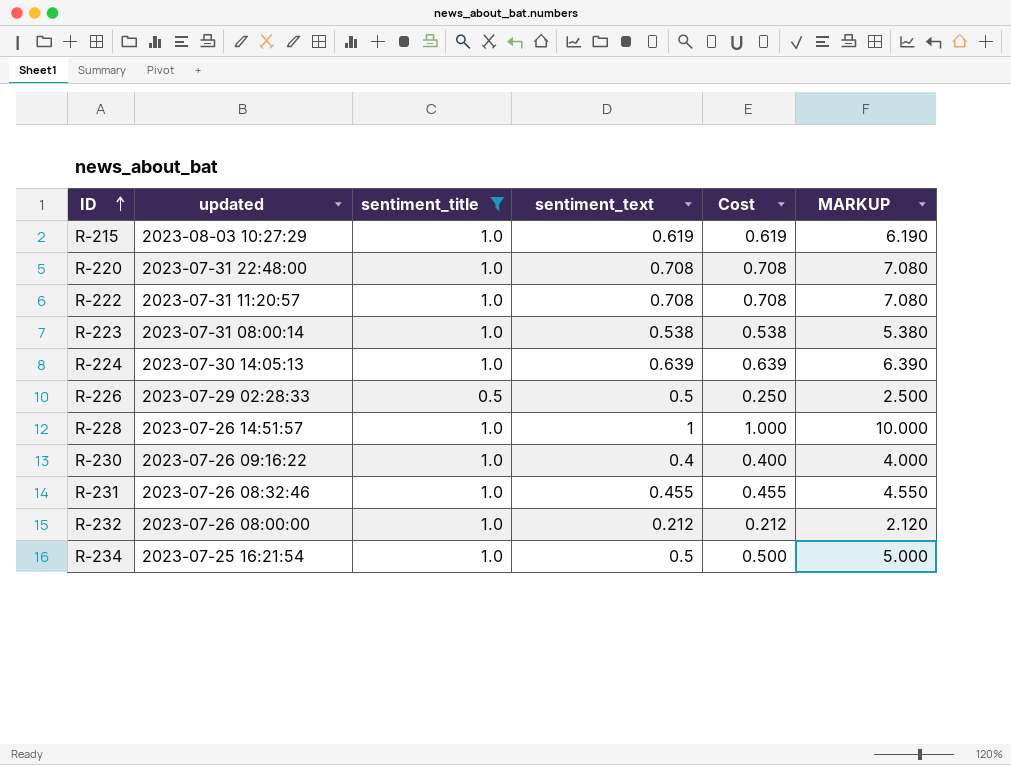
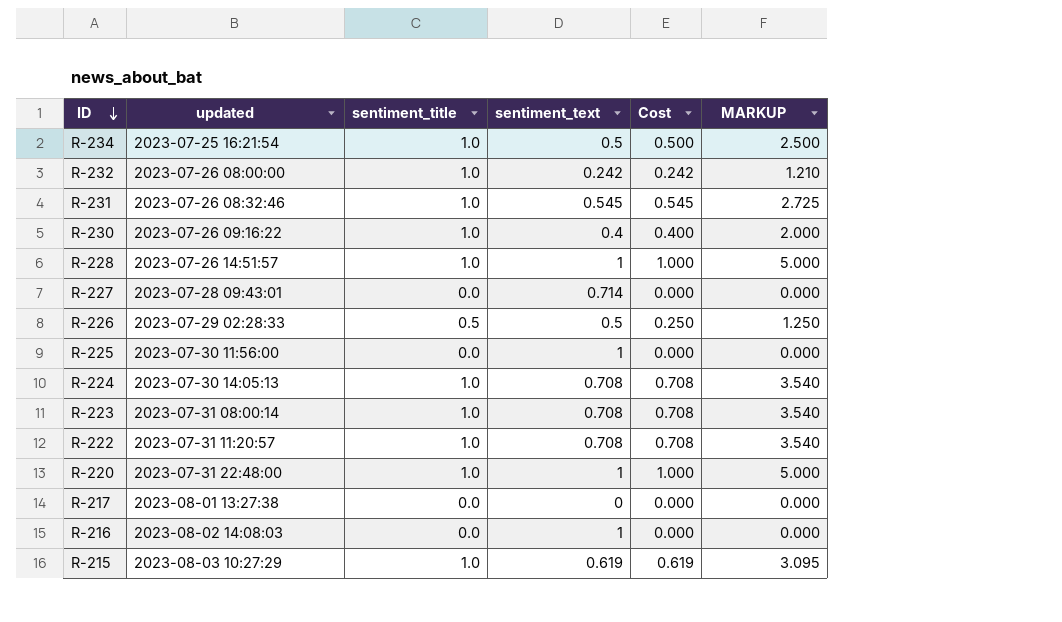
filter: sentiment_title != 0.0 -> none
row order: ID ascending -> ID descending
column MARKUP | formula: [Cost] * 10 -> [Cost] * 5
R-232 | sentiment_text: 0.212 -> 0.242
R-232 | Cost: 0.212 -> 0.242
R-231 | sentiment_text: 0.455 -> 0.545
R-231 | Cost: 0.455 -> 0.545
R-224 | sentiment_text: 0.639 -> 0.708
R-224 | Cost: 0.639 -> 0.708
R-223 | sentiment_text: 0.538 -> 0.708
R-223 | Cost: 0.538 -> 0.708
R-220 | sentiment_text: 0.708 -> 1
R-220 | Cost: 0.708 -> 1.000

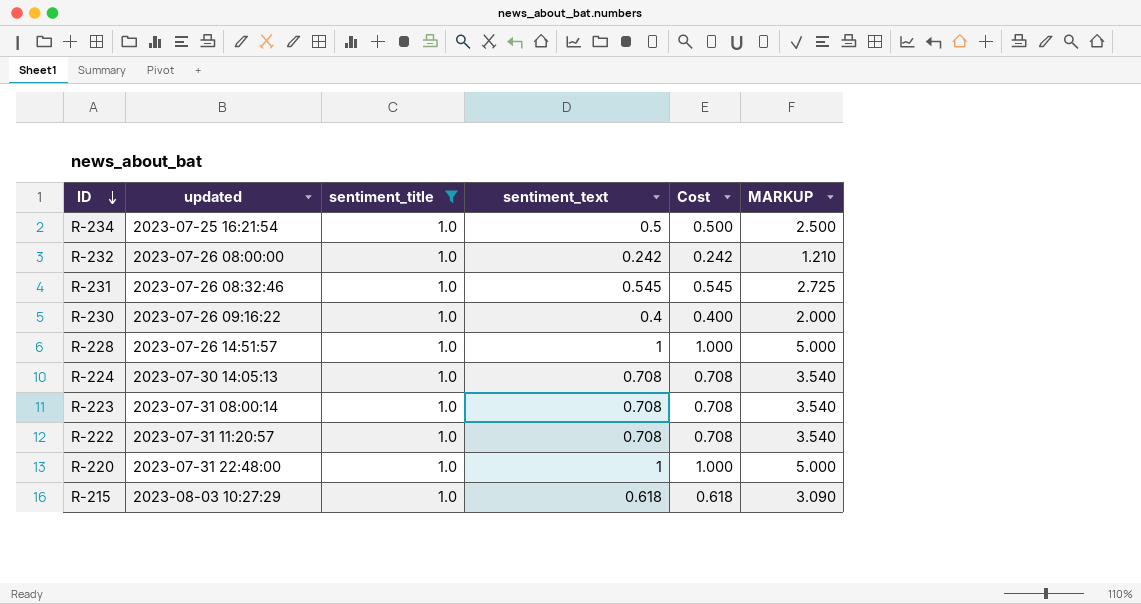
filter: none -> sentiment_title = 1.0
R-215 | sentiment_text: 0.619 -> 0.618
R-215 | Cost: 0.619 -> 0.618
R-215 | MARKUP: 3.095 -> 3.090

